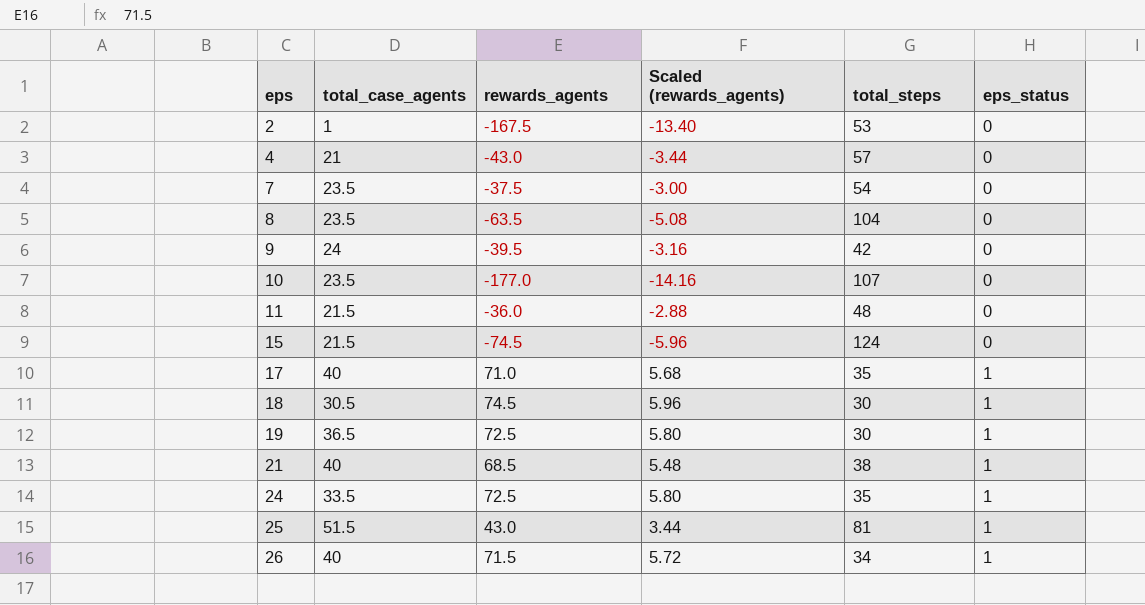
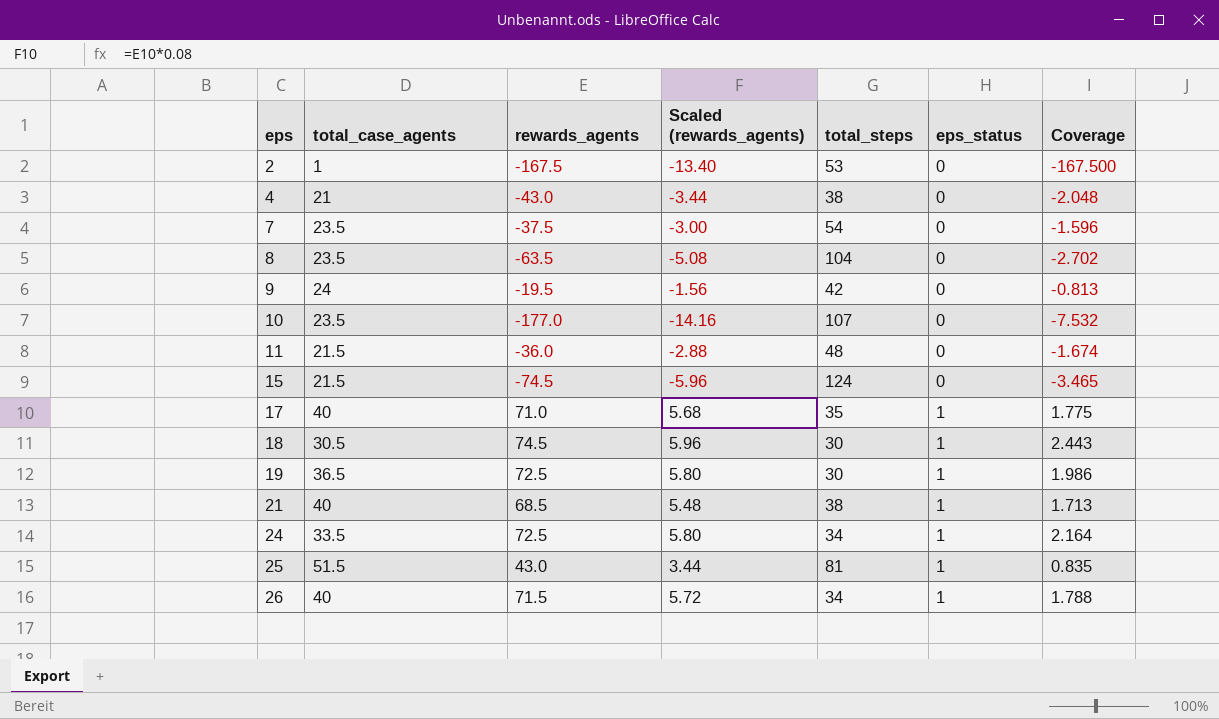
column Coverage | formula: none -> [rewards_agents] / [total_case_agents]
4 | total_steps: 57 -> 38
9 | rewards_agents: -39.5 -> -19.5
9 | Scaled (rewards_agents): -3.16 -> -1.56
24 | total_steps: 35 -> 34

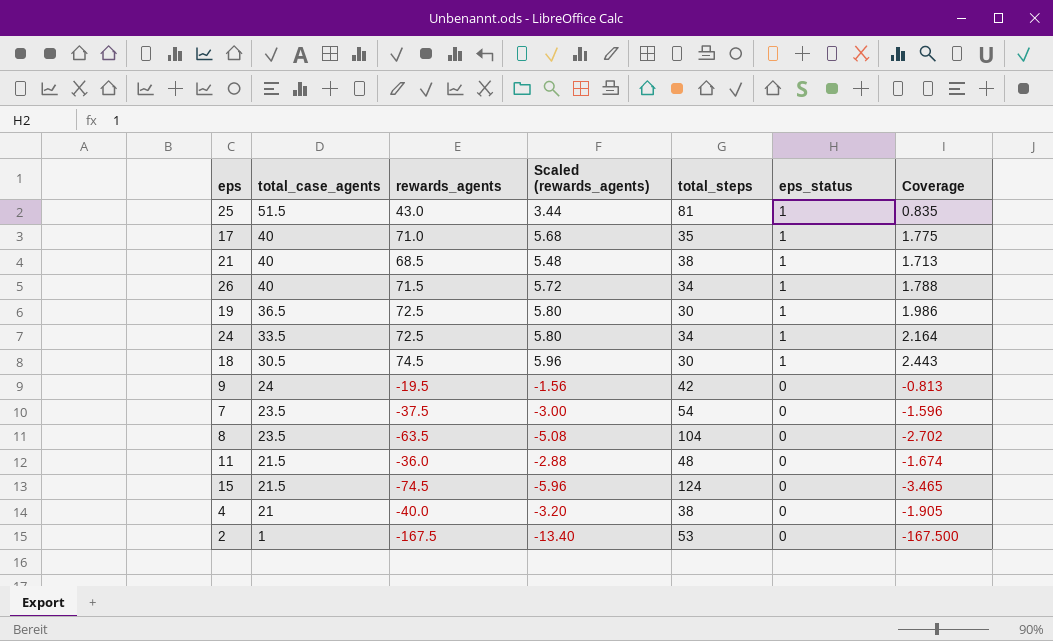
row order: eps ascending -> total_case_agents descending
row 10: 23.5 | -177.0 | -14.16 | 107 | 0 | -7.532 -> none
4 | rewards_agents: -43.0 -> -40.0
4 | Scaled (rewards_agents): -3.44 -> -3.20
4 | Coverage: -2.048 -> -1.905

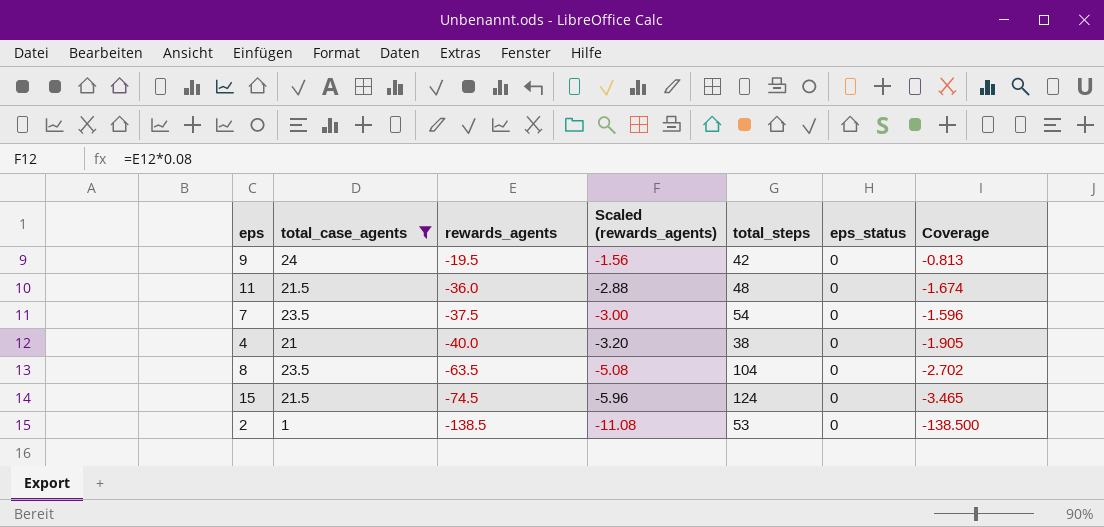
filter: none -> total_case_agents <= 24
row order: total_case_agents descending -> rewards_agents descending
2 | rewards_agents: -167.5 -> -138.5
2 | Scaled (rewards_agents): -13.40 -> -11.08
2 | Coverage: -167.500 -> -138.500

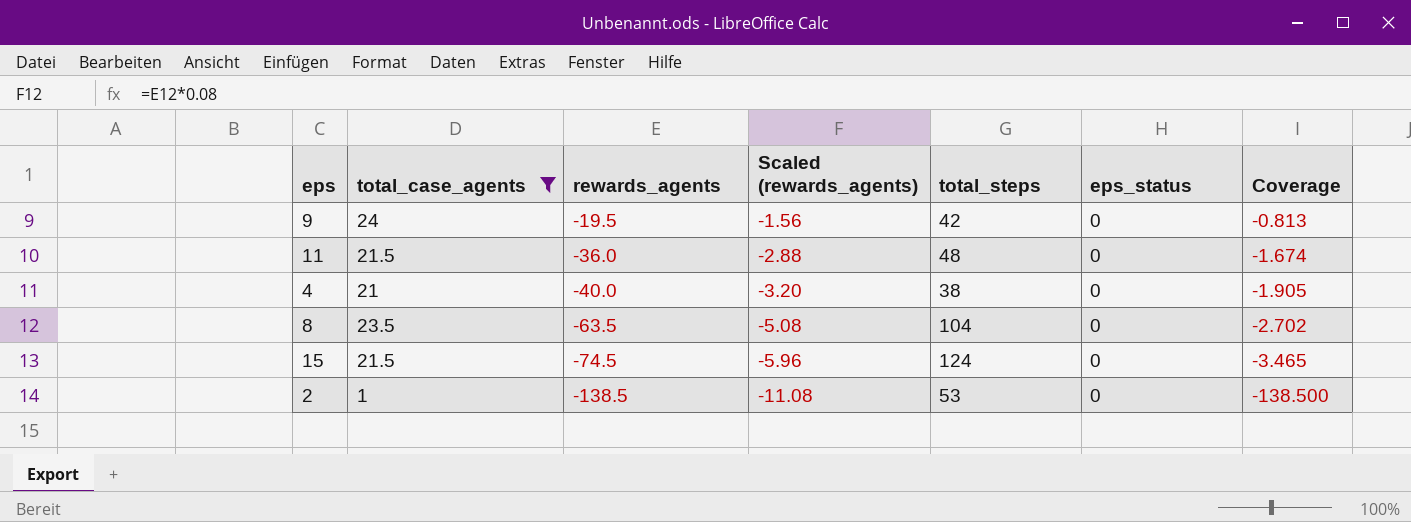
row 7: 23.5 | -37.5 | -3.00 | 54 | 0 | -1.596 -> none

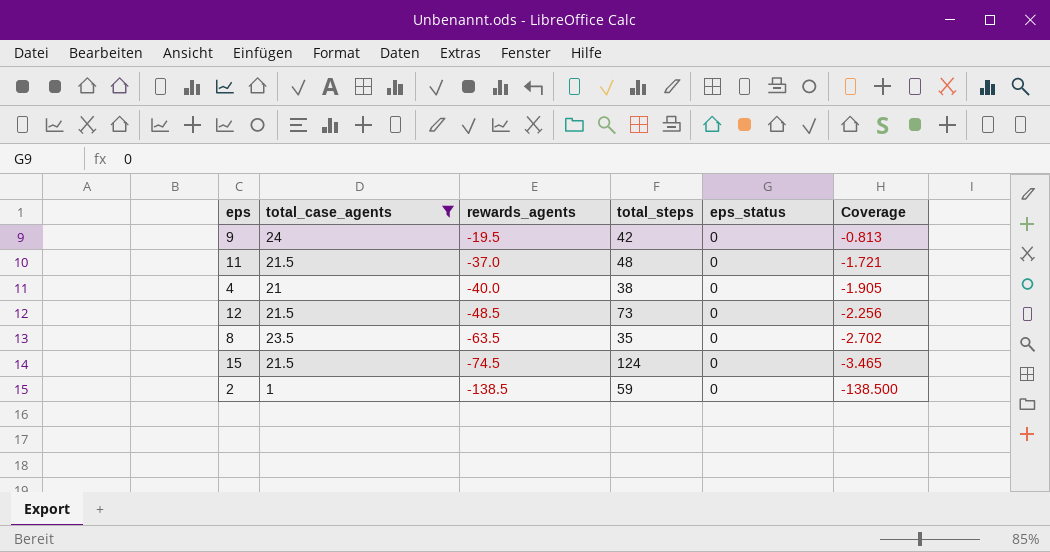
column Scaled (rewards_agents) | formula: [rewards_agents] * 0.08 -> none
11 | rewards_agents: -36.0 -> -37.0
11 | Coverage: -1.674 -> -1.721
row 12: none -> 21.5 | -48.5 | 73 | 0 | -2.256
8 | total_steps: 104 -> 35
2 | total_steps: 53 -> 59

